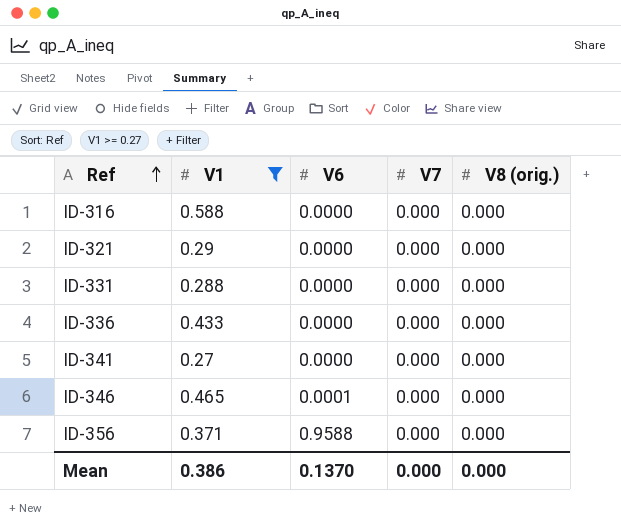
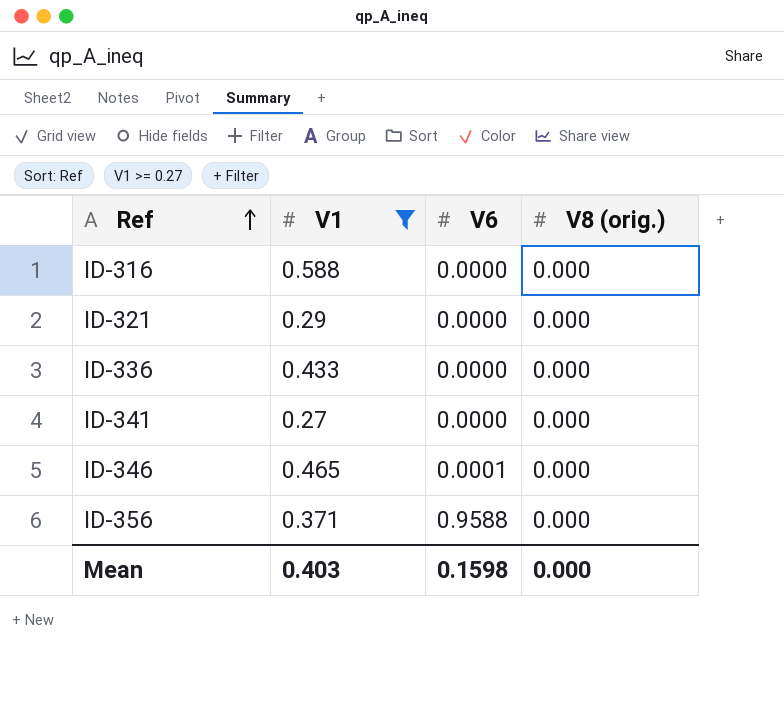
column V7 | position: 4 -> none
row ID-331: 0.288 | 0.0000 | 0.000 | 0.000 -> none
Mean | V1: 0.386 -> 0.403
Mean | V6: 0.1370 -> 0.1598

